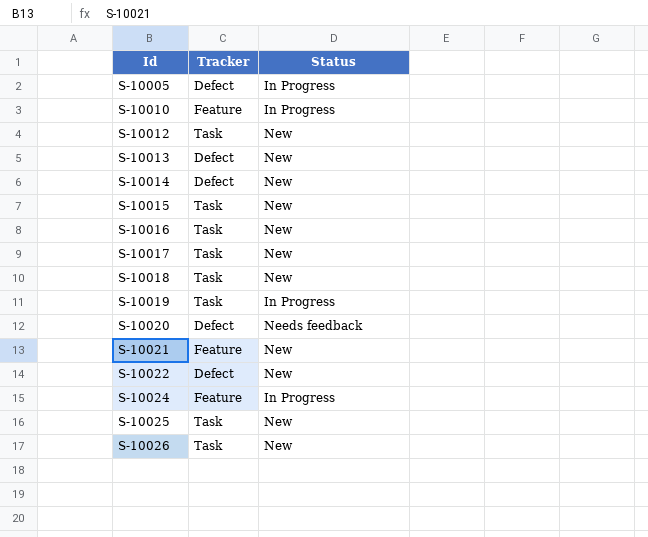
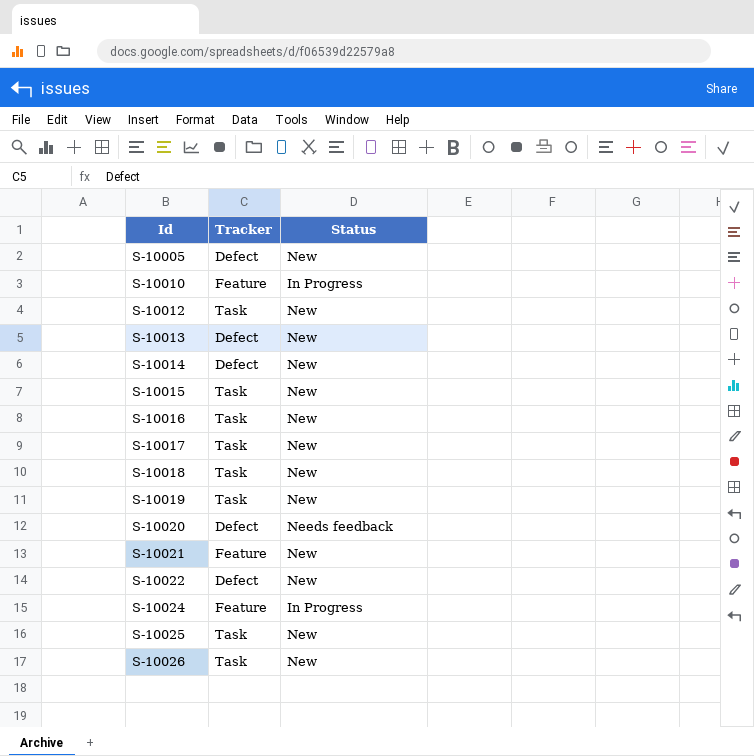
S-10005 | Status: In Progress -> New
S-10019 | Status: In Progress -> New

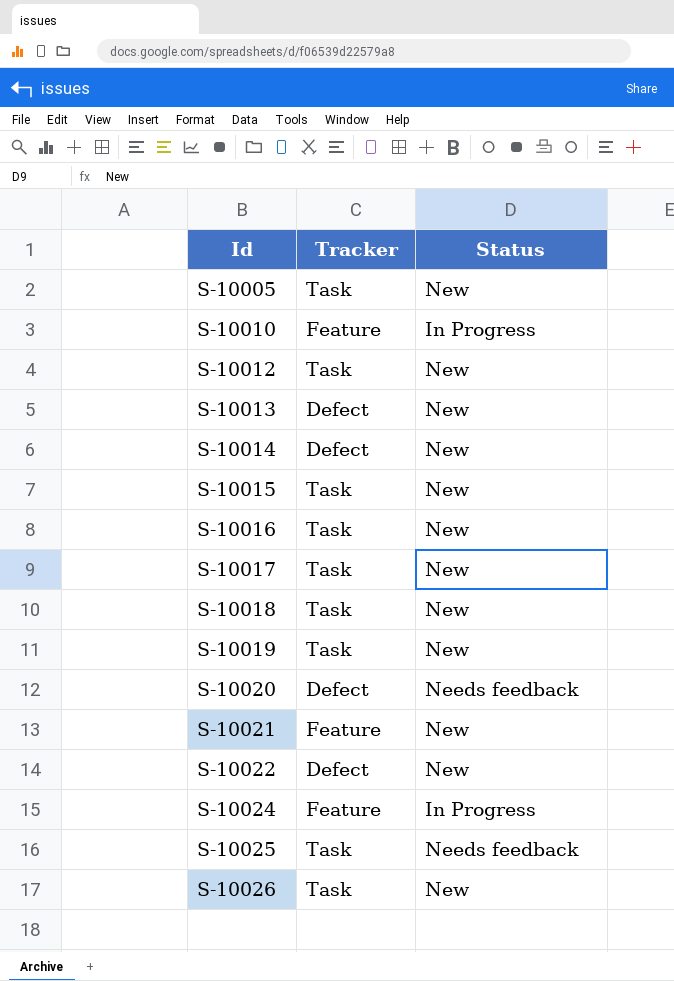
S-10005 | Tracker: Defect -> Task
S-10025 | Status: New -> Needs feedback

